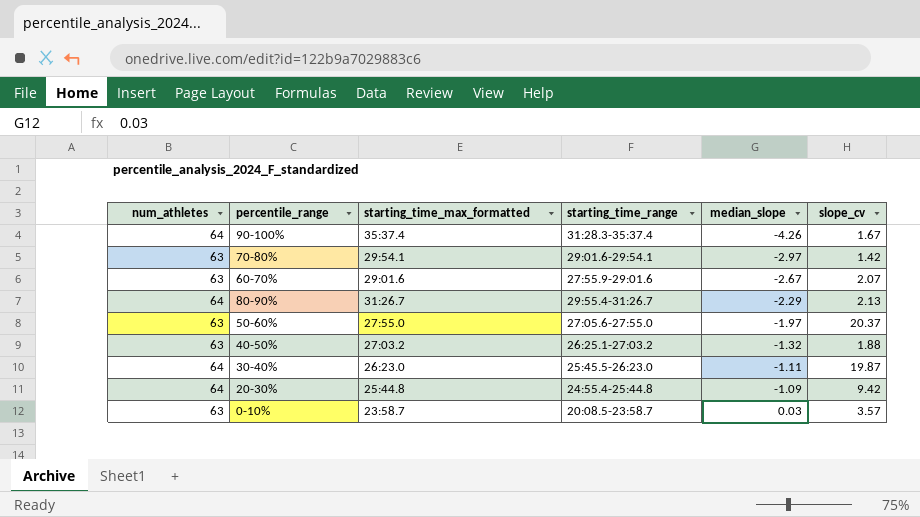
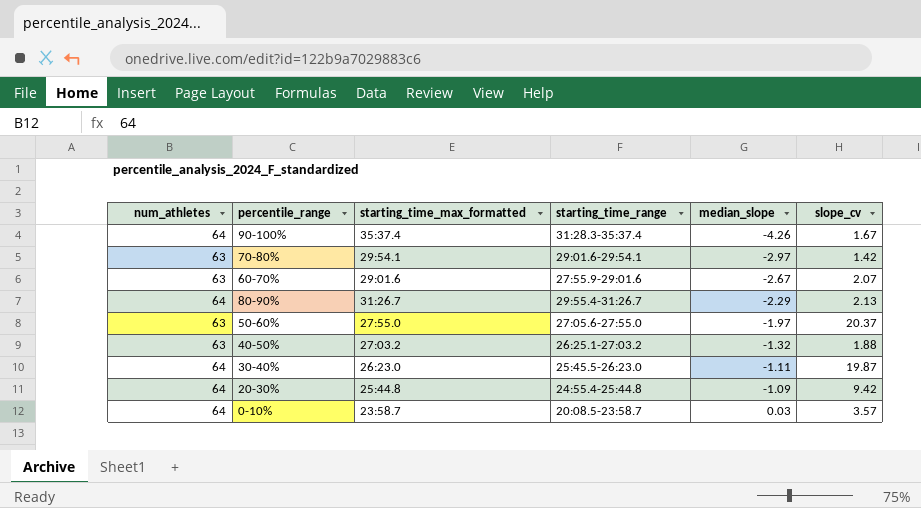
0-10% | num_athletes: 63 -> 64

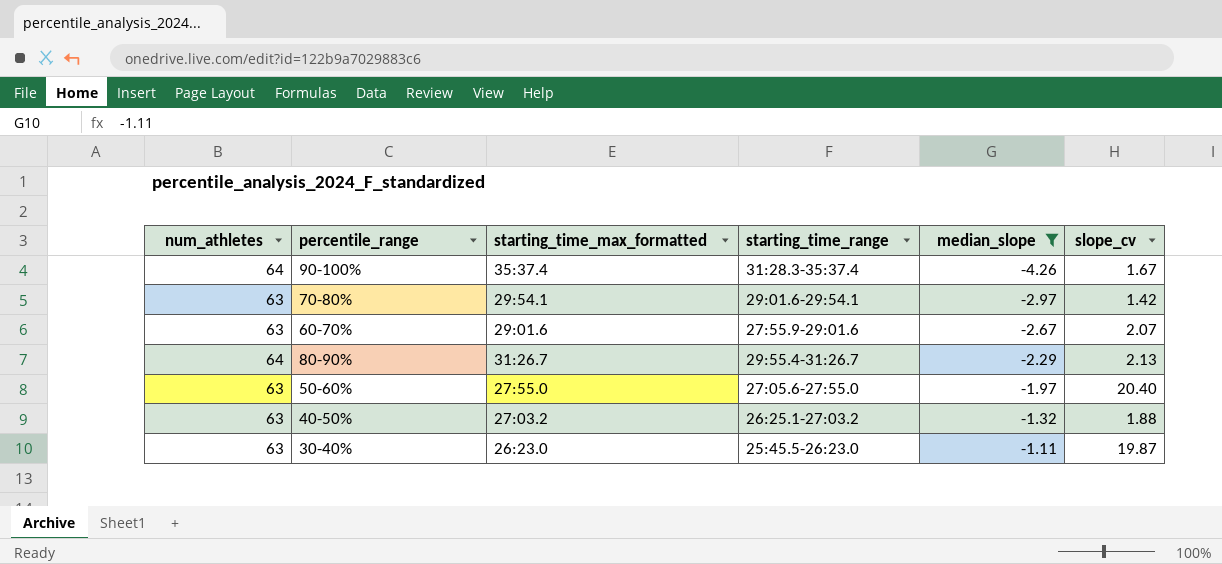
filter: none -> median_slope <= -1.11
50-60% | slope_cv: 20.37 -> 20.40
30-40% | num_athletes: 64 -> 63

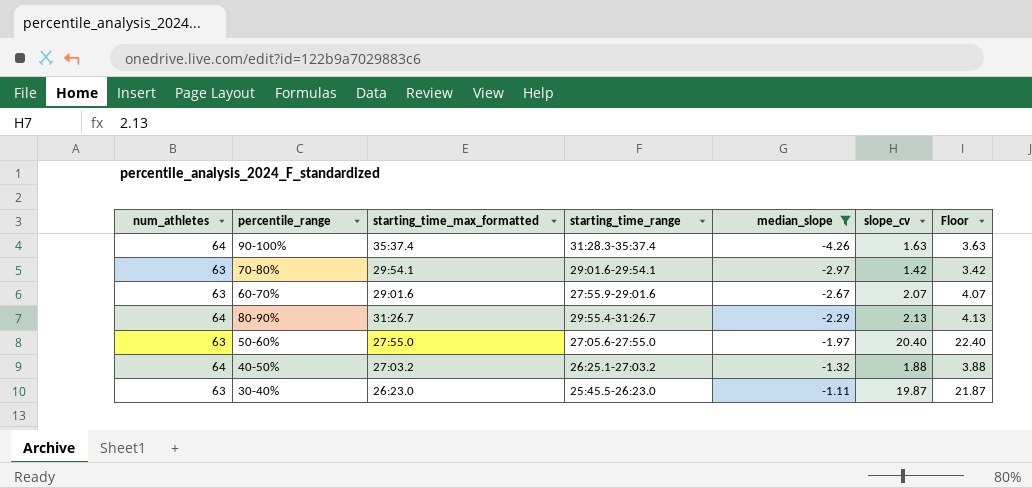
column Floor | formula: none -> [slope_cv] + 2
90-100% | slope_cv: 1.67 -> 1.63
40-50% | num_athletes: 63 -> 64

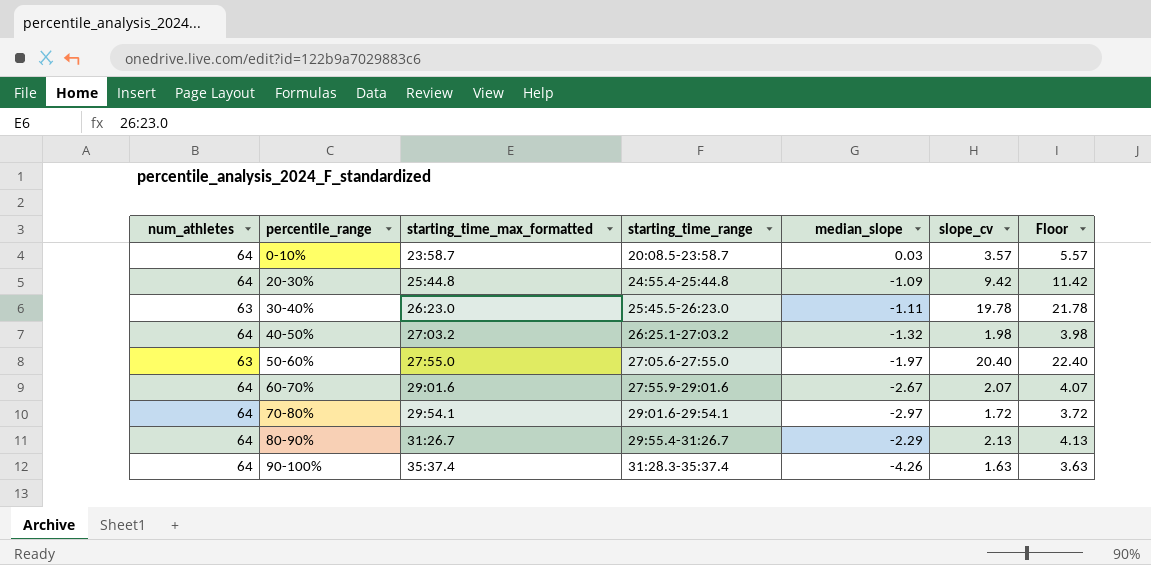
filter: median_slope <= -1.11 -> none
row order: median_slope ascending -> percentile_range ascending
30-40% | slope_cv: 19.87 -> 19.78
30-40% | Floor: 21.87 -> 21.78
40-50% | slope_cv: 1.88 -> 1.98
40-50% | Floor: 3.88 -> 3.98
60-70% | num_athletes: 63 -> 64
70-80% | num_athletes: 63 -> 64
70-80% | slope_cv: 1.42 -> 1.72
70-80% | Floor: 3.42 -> 3.72

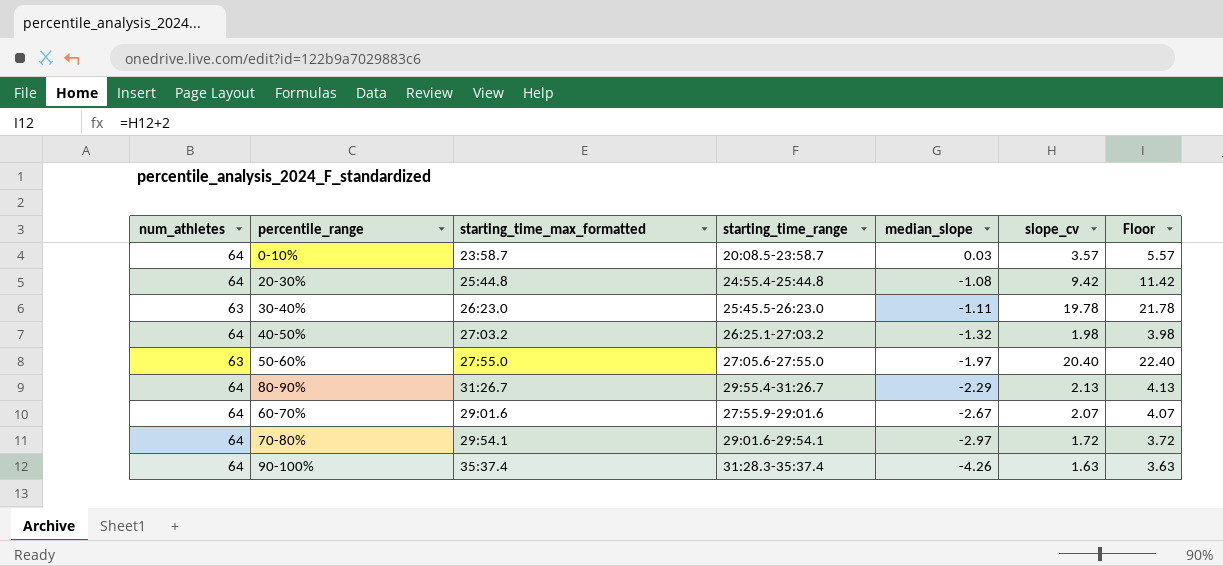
row order: percentile_range ascending -> median_slope descending
20-30% | median_slope: -1.09 -> -1.08

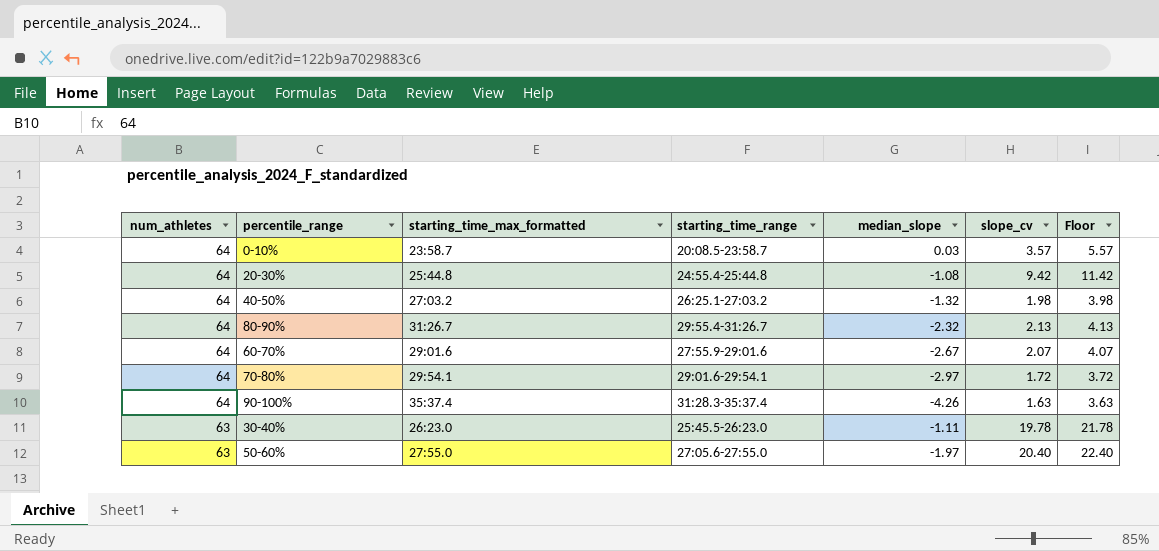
row order: median_slope descending -> num_athletes descending
80-90% | median_slope: -2.29 -> -2.32

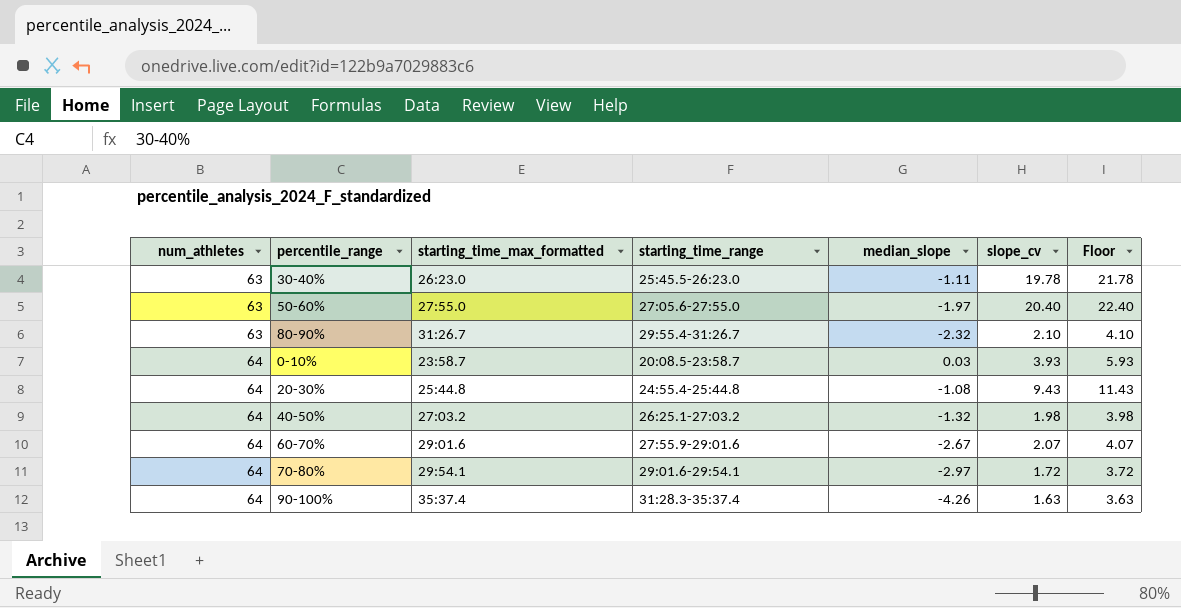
row order: num_athletes descending -> num_athletes ascending
80-90% | num_athletes: 64 -> 63
80-90% | slope_cv: 2.13 -> 2.10
80-90% | Floor: 4.13 -> 4.10
0-10% | slope_cv: 3.57 -> 3.93
0-10% | Floor: 5.57 -> 5.93
20-30% | slope_cv: 9.42 -> 9.43
20-30% | Floor: 11.42 -> 11.43

